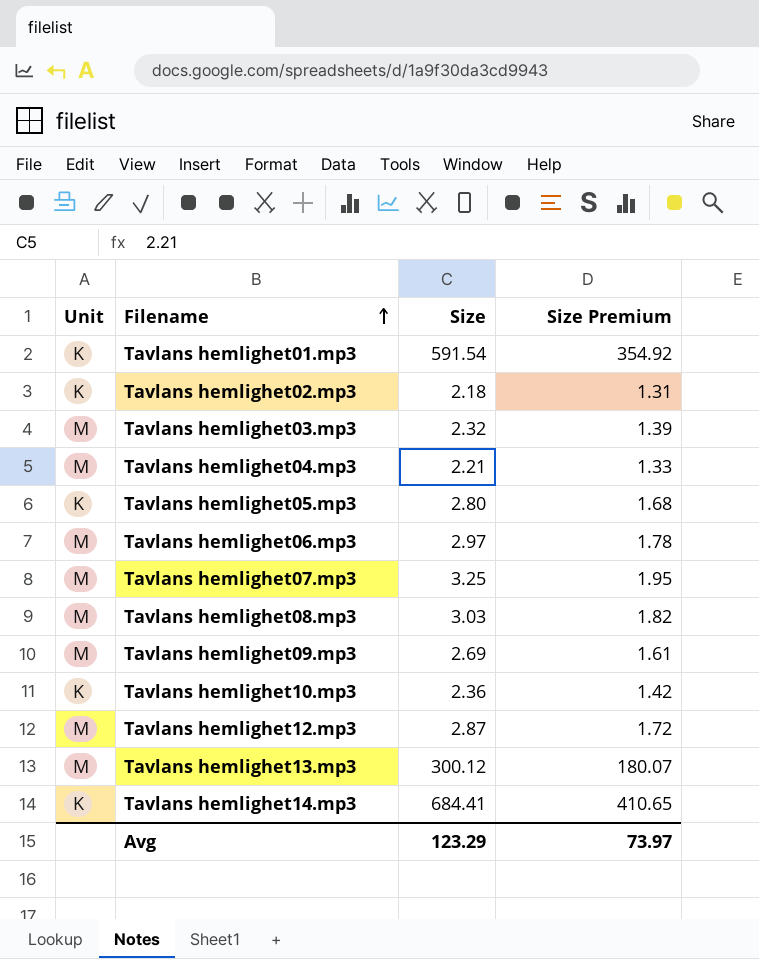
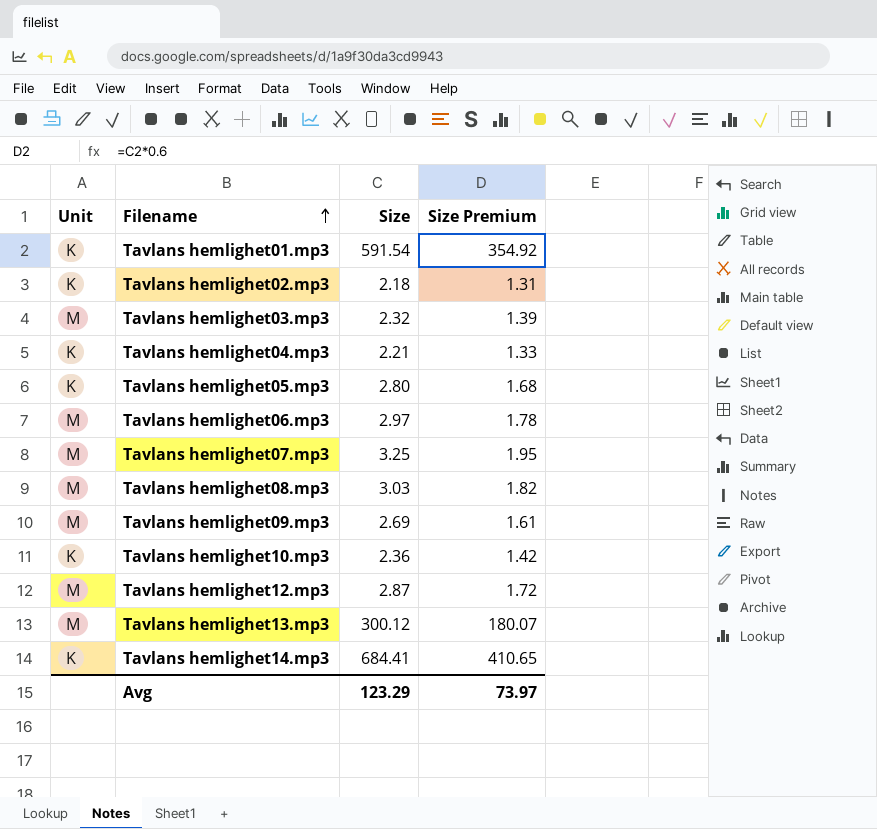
Tavlans hemlighet04.mp3 | Unit: M -> K

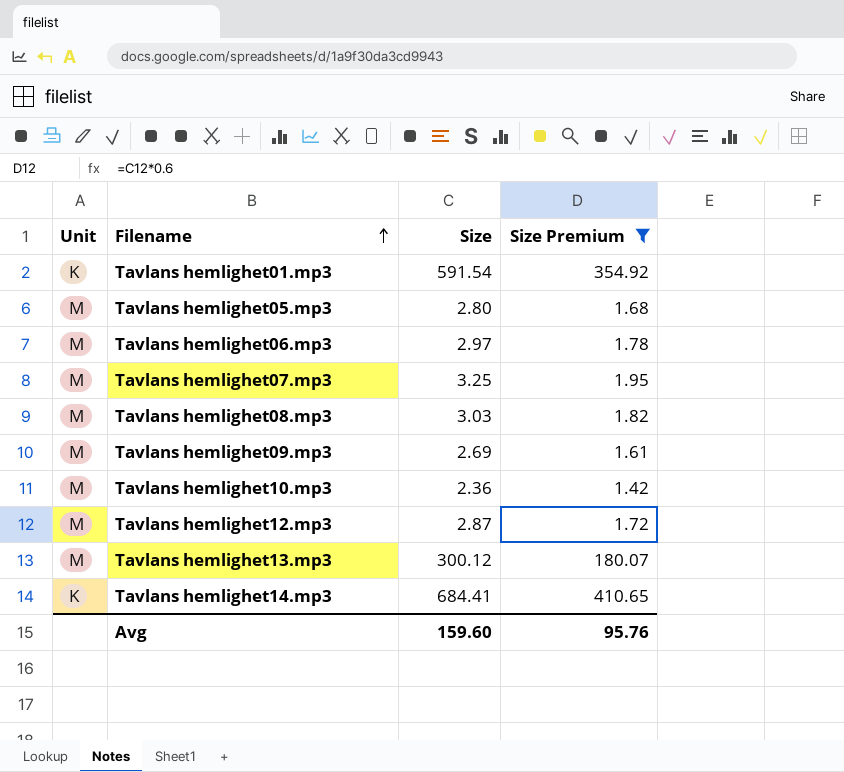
filter: none -> Size Premium >= 1.42
Tavlans hemlighet05.mp3 | Unit: K -> M
Tavlans hemlighet10.mp3 | Unit: K -> M
Avg | Size: 123.29 -> 159.60
Avg | Size Premium: 73.97 -> 95.76

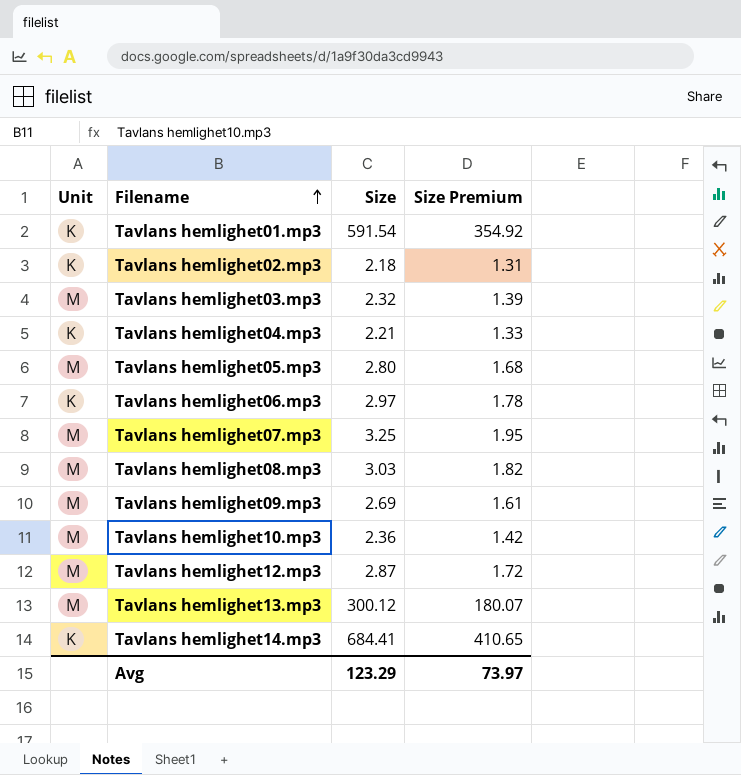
filter: Size Premium >= 1.42 -> none
Tavlans hemlighet06.mp3 | Unit: M -> K
Avg | Size: 159.60 -> 123.29
Avg | Size Premium: 95.76 -> 73.97

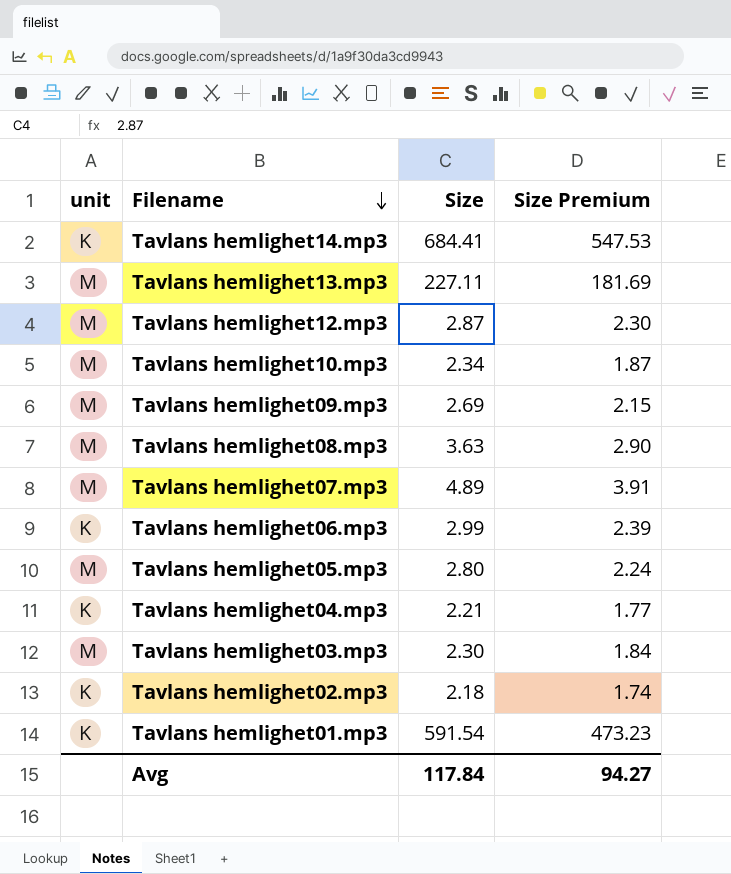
row order: Filename ascending -> Filename descending
column name: Unit -> unit
column Size Premium | formula: [Size] * 0.6 -> [Size] * 0.8
Tavlans hemlighet13.mp3 | Size: 300.12 -> 227.11
Tavlans hemlighet10.mp3 | Size: 2.36 -> 2.34
Tavlans hemlighet08.mp3 | Size: 3.03 -> 3.63
Tavlans hemlighet07.mp3 | Size: 3.25 -> 4.89
Tavlans hemlighet06.mp3 | Size: 2.97 -> 2.99
Tavlans hemlighet03.mp3 | Size: 2.32 -> 2.30
Avg | Size: 123.29 -> 117.84
Avg | Size Premium: 73.97 -> 94.27

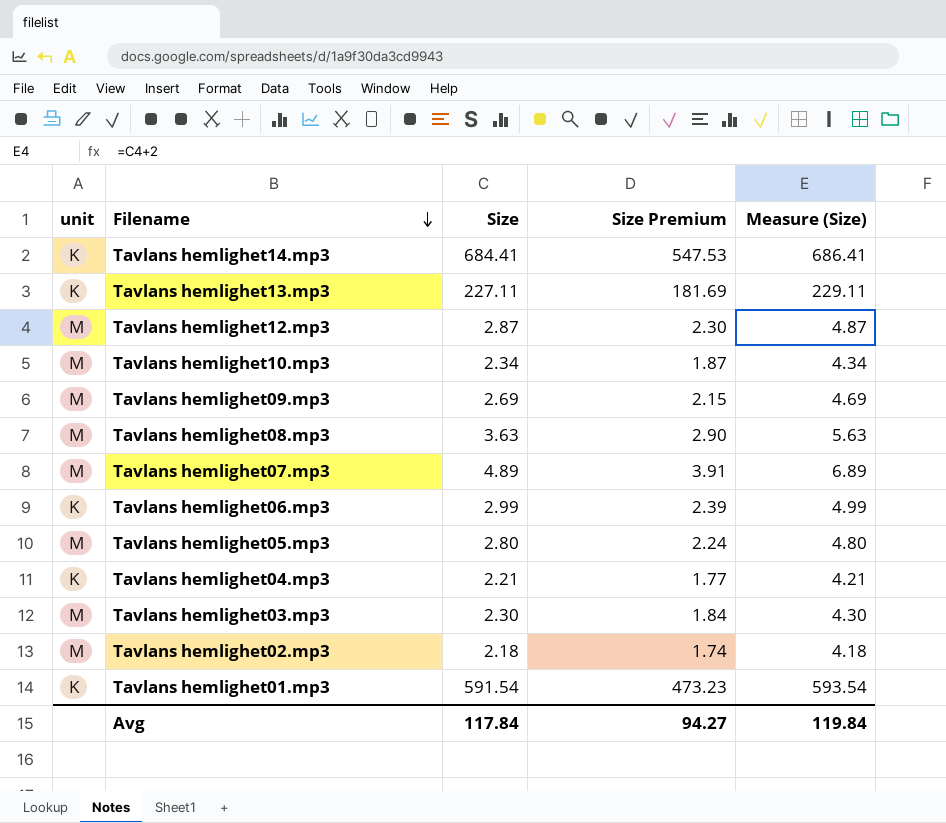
column Measure (Size) | formula: none -> [Size] + 2
Tavlans hemlighet13.mp3 | unit: M -> K
Tavlans hemlighet02.mp3 | unit: K -> M

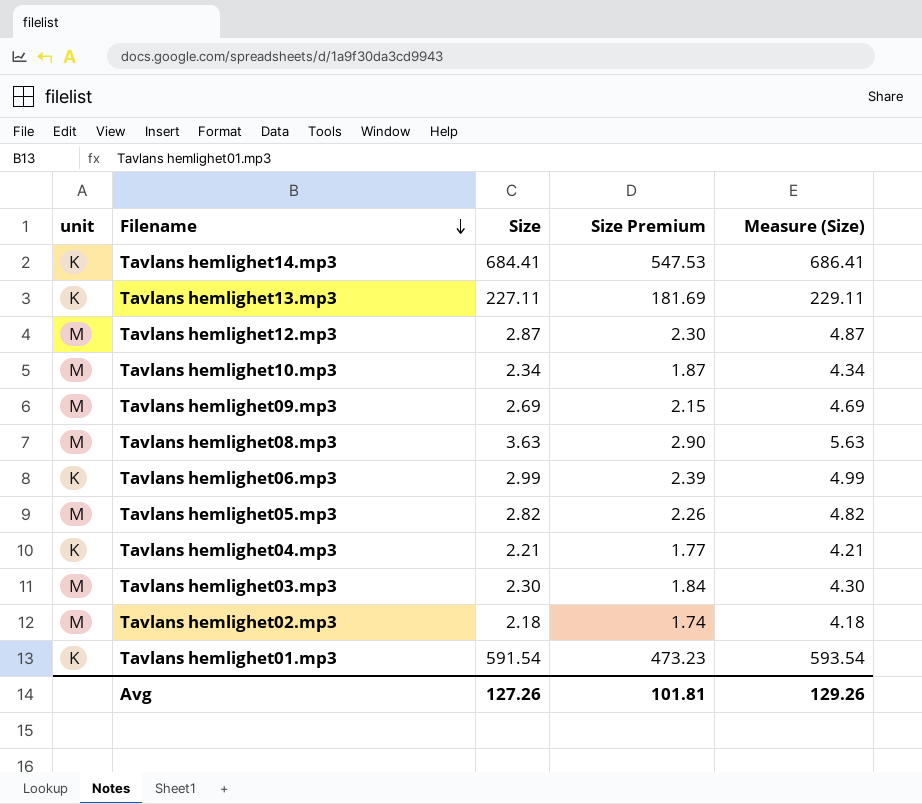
row Tavlans hemlighet07.mp3: M | 4.89 | 3.91 | 6.89 -> none
Tavlans hemlighet05.mp3 | Size: 2.80 -> 2.82
Tavlans hemlighet05.mp3 | Size Premium: 2.24 -> 2.26
Tavlans hemlighet05.mp3 | Measure (Size): 4.80 -> 4.82
Avg | Size: 117.84 -> 127.26
Avg | Size Premium: 94.27 -> 101.81
Avg | Measure (Size): 119.84 -> 129.26

